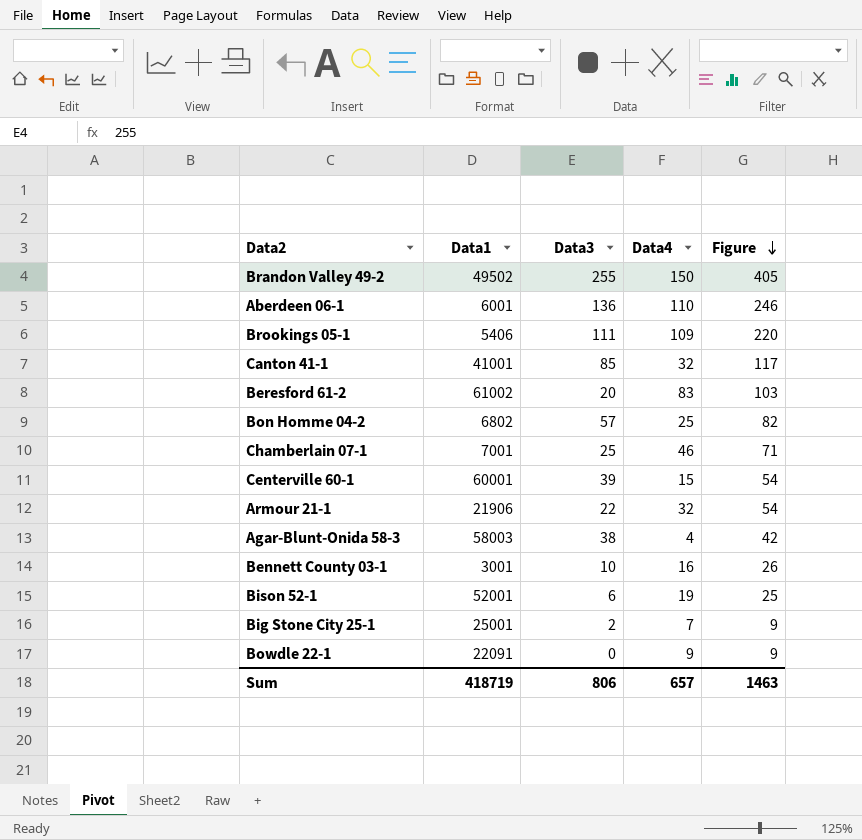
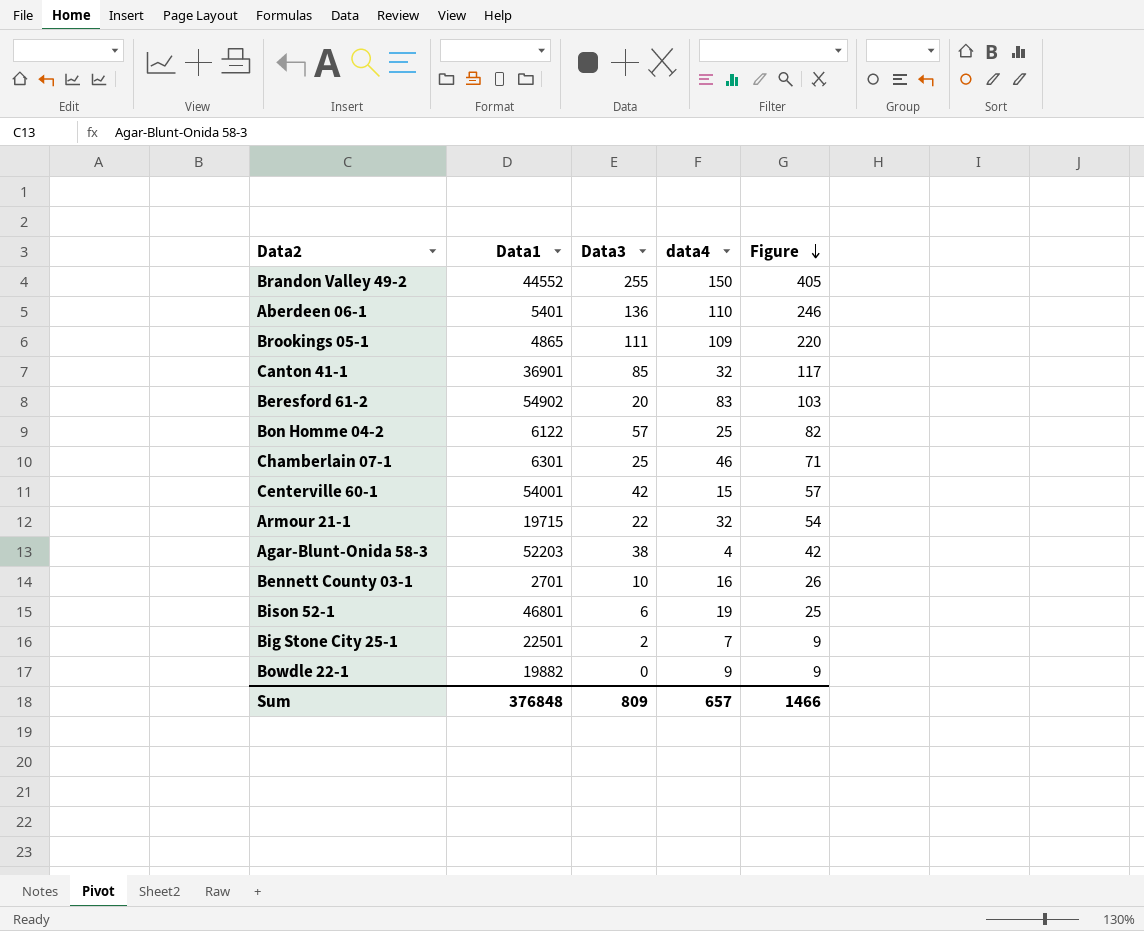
column name: Data4 -> data4
Brandon Valley 49-2 | Data1: 49502 -> 44552
Aberdeen 06-1 | Data1: 6001 -> 5401
Brookings 05-1 | Data1: 5406 -> 4865
Canton 41-1 | Data1: 41001 -> 36901
Beresford 61-2 | Data1: 61002 -> 54902
Bon Homme 04-2 | Data1: 6802 -> 6122
Chamberlain 07-1 | Data1: 7001 -> 6301
Centerville 60-1 | Data1: 60001 -> 54001
Centerville 60-1 | Data3: 39 -> 42
Centerville 60-1 | Figure: 54 -> 57
Armour 21-1 | Data1: 21906 -> 19715
Agar-Blunt-Onida 58-3 | Data1: 58003 -> 52203
Bennett County 03-1 | Data1: 3001 -> 2701
Bison 52-1 | Data1: 52001 -> 46801
Big Stone City 25-1 | Data1: 25001 -> 22501
Bowdle 22-1 | Data1: 22091 -> 19882
Sum | Data1: 418719 -> 376848
Sum | Data3: 806 -> 809
Sum | Figure: 1463 -> 1466

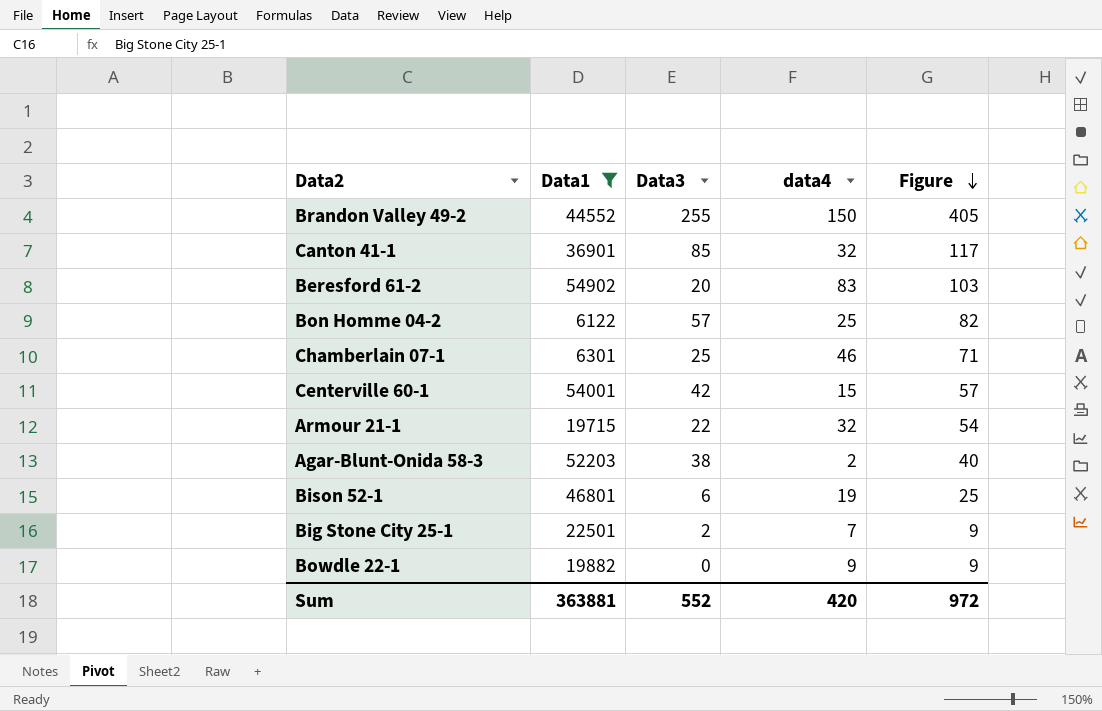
filter: none -> Data1 >= 6122
Agar-Blunt-Onida 58-3 | data4: 4 -> 2
Agar-Blunt-Onida 58-3 | Figure: 42 -> 40
Sum | Data1: 376848 -> 363881
Sum | Data3: 809 -> 552
Sum | data4: 657 -> 420
Sum | Figure: 1466 -> 972

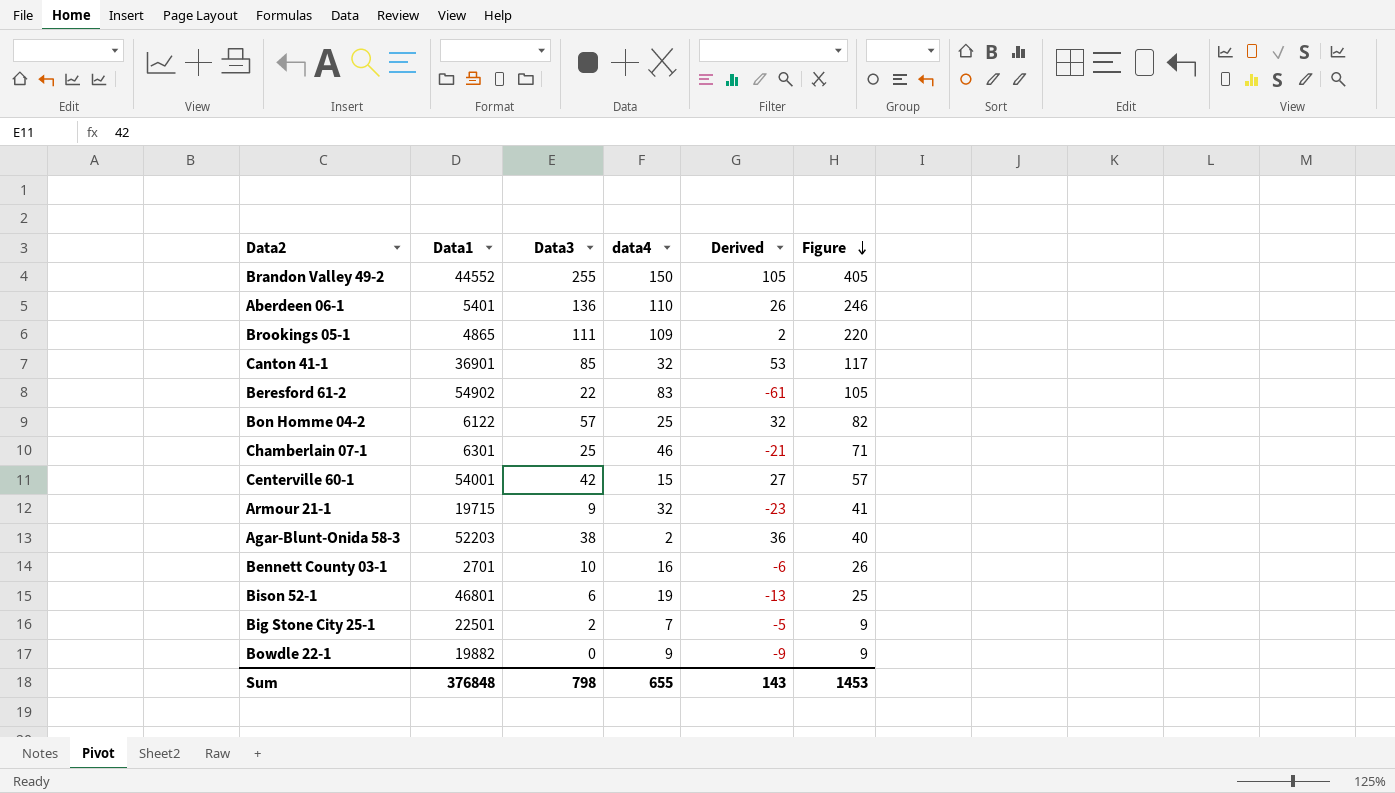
filter: Data1 >= 6122 -> none
column Derived | formula: none -> [Data3] - [data4]
Beresford 61-2 | Data3: 20 -> 22
Beresford 61-2 | Figure: 103 -> 105
Armour 21-1 | Data3: 22 -> 9
Armour 21-1 | Figure: 54 -> 41
Sum | Data1: 363881 -> 376848
Sum | Data3: 552 -> 798
Sum | data4: 420 -> 655
Sum | Figure: 972 -> 1453

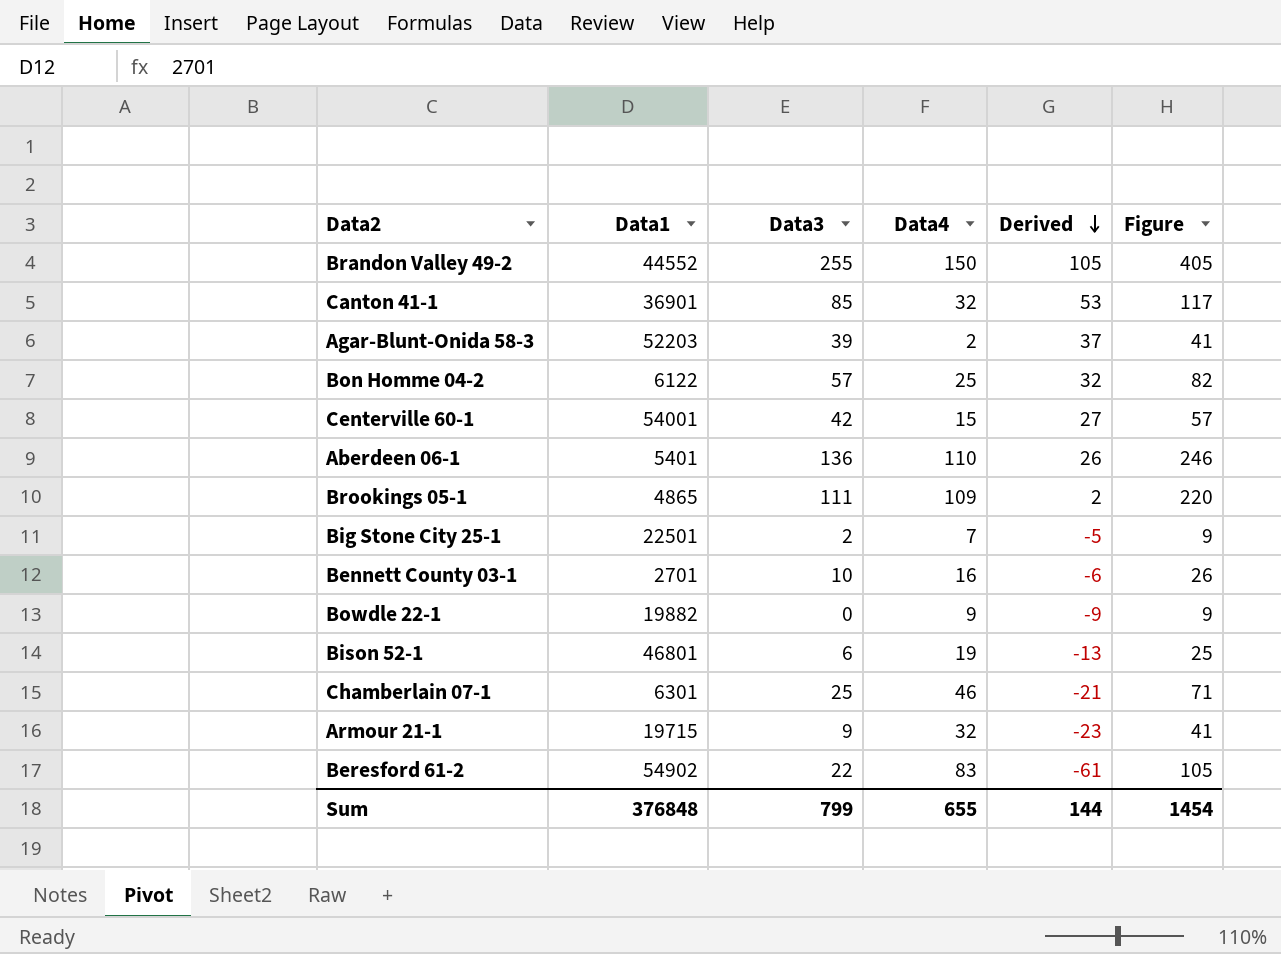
row order: Figure descending -> Derived descending
column name: data4 -> Data4
Agar-Blunt-Onida 58-3 | Data3: 38 -> 39
Agar-Blunt-Onida 58-3 | Derived: 36 -> 37
Agar-Blunt-Onida 58-3 | Figure: 40 -> 41
Sum | Data3: 798 -> 799
Sum | Derived: 143 -> 144
Sum | Figure: 1453 -> 1454

